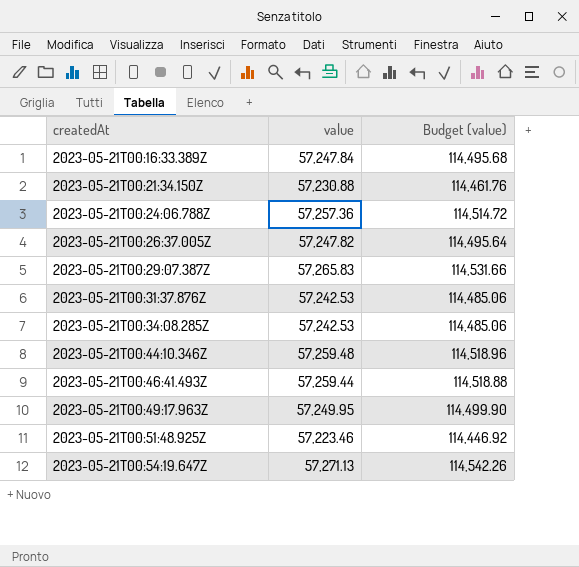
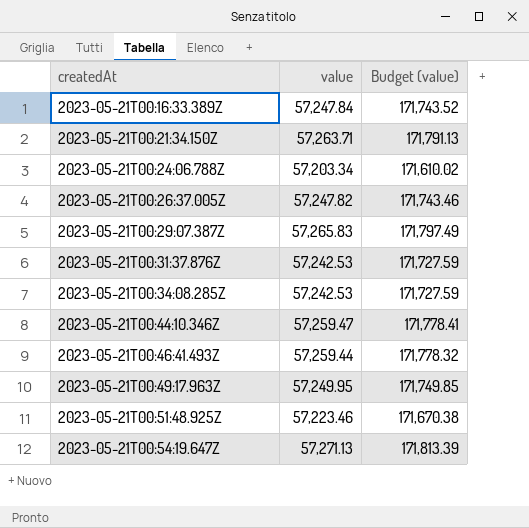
column Budget (value) | formula: [value] * 2 -> [value] * 3
2023-05-21T00:21:34.150Z | value: 57,230.88 -> 57,263.71
2023-05-21T00:24:06.788Z | value: 57,257.36 -> 57,203.34
2023-05-21T00:44:10.346Z | value: 57,259.48 -> 57,259.47

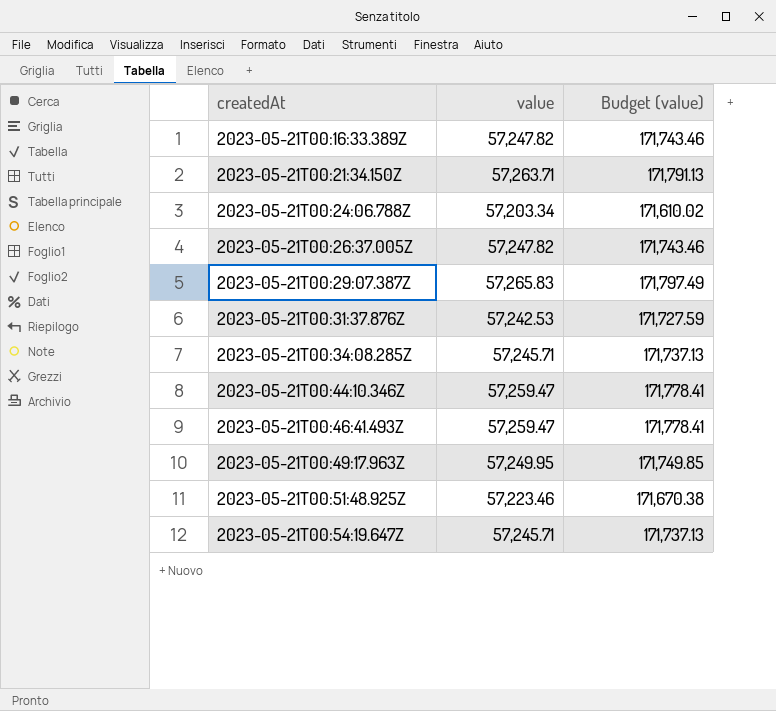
2023-05-21T00:16:33.389Z | value: 57,247.84 -> 57,247.82
2023-05-21T00:16:33.389Z | Budget (value): 171,743.52 -> 171,743.46
2023-05-21T00:34:08.285Z | value: 57,242.53 -> 57,245.71
2023-05-21T00:34:08.285Z | Budget (value): 171,727.59 -> 171,737.13
2023-05-21T00:46:41.493Z | value: 57,259.44 -> 57,259.47
2023-05-21T00:46:41.493Z | Budget (value): 171,778.32 -> 171,778.41
2023-05-21T00:54:19.647Z | value: 57,271.13 -> 57,245.71
2023-05-21T00:54:19.647Z | Budget (value): 171,813.39 -> 171,737.13

